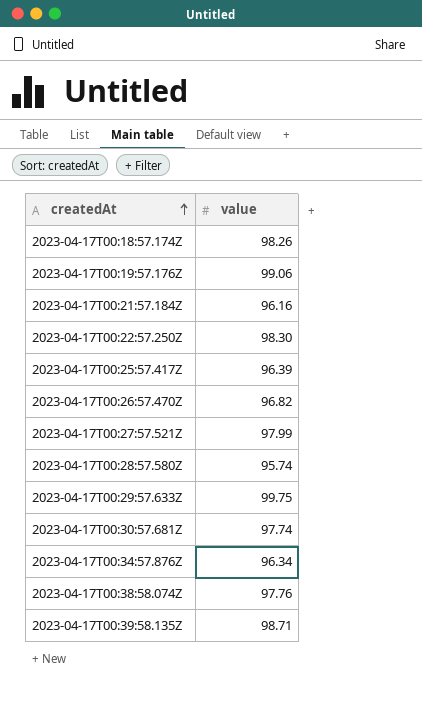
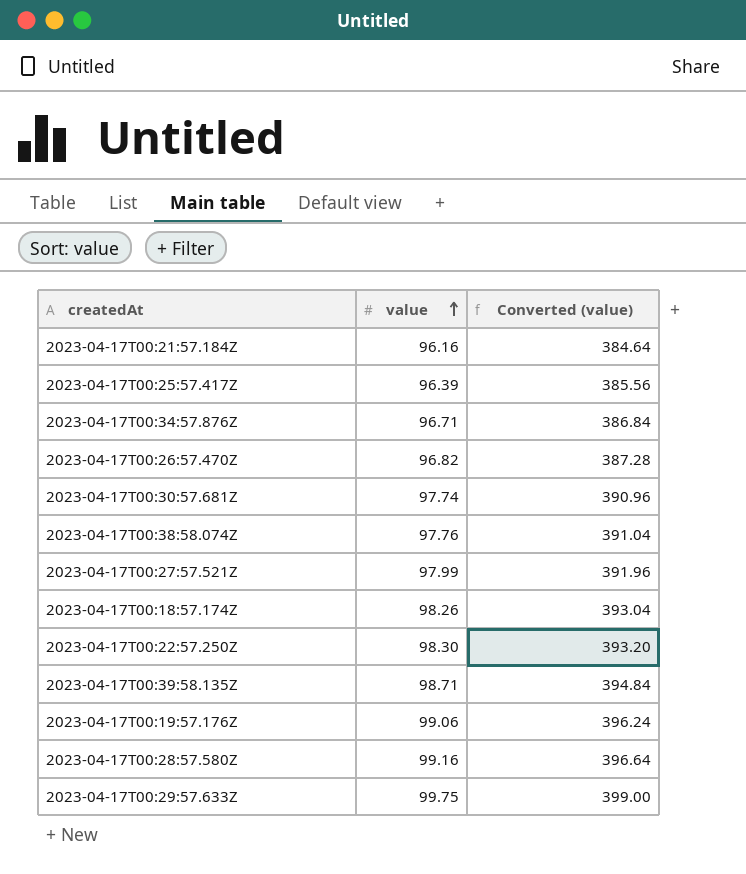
row order: createdAt ascending -> value ascending
column Converted (value) | formula: none -> [value] * 4
2023-04-17T00:34:57.876Z | value: 96.34 -> 96.71
2023-04-17T00:28:57.580Z | value: 95.74 -> 99.16

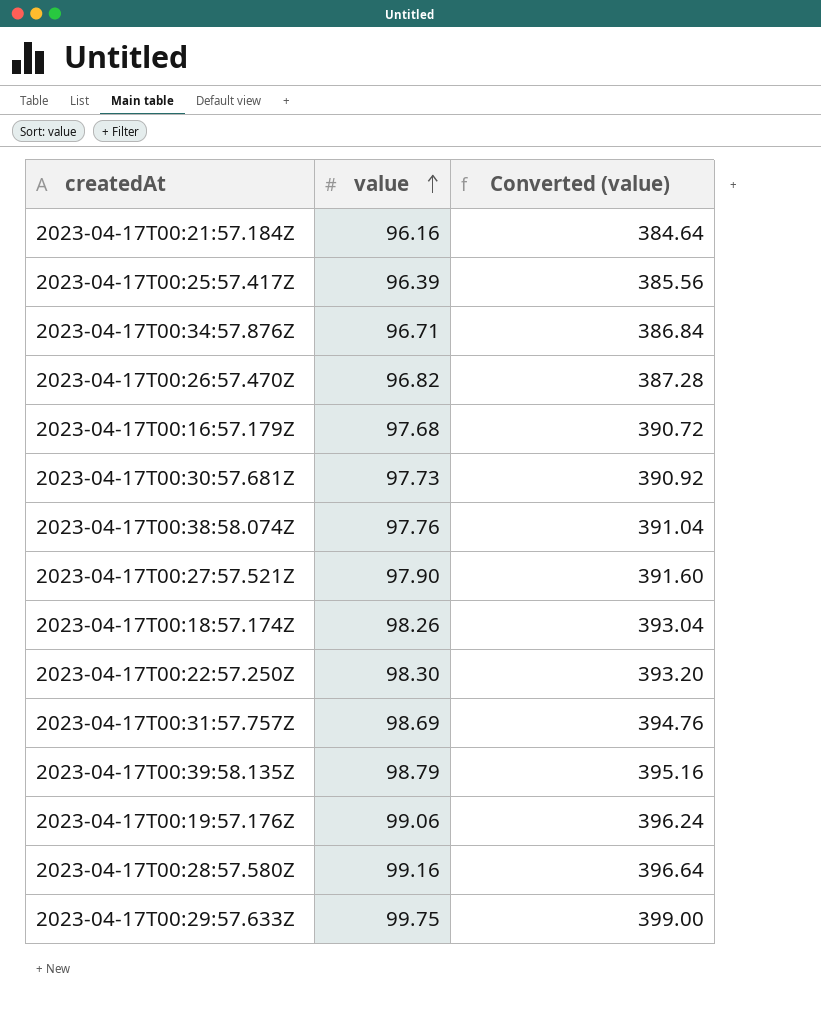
row 2023-04-17T00:16:57.179Z: none -> 97.68 | 390.72
2023-04-17T00:30:57.681Z | value: 97.74 -> 97.73
2023-04-17T00:30:57.681Z | Converted (value): 390.96 -> 390.92
2023-04-17T00:27:57.521Z | value: 97.99 -> 97.90
2023-04-17T00:27:57.521Z | Converted (value): 391.96 -> 391.60
row 2023-04-17T00:31:57.757Z: none -> 98.69 | 394.76
2023-04-17T00:39:58.135Z | value: 98.71 -> 98.79
2023-04-17T00:39:58.135Z | Converted (value): 394.84 -> 395.16

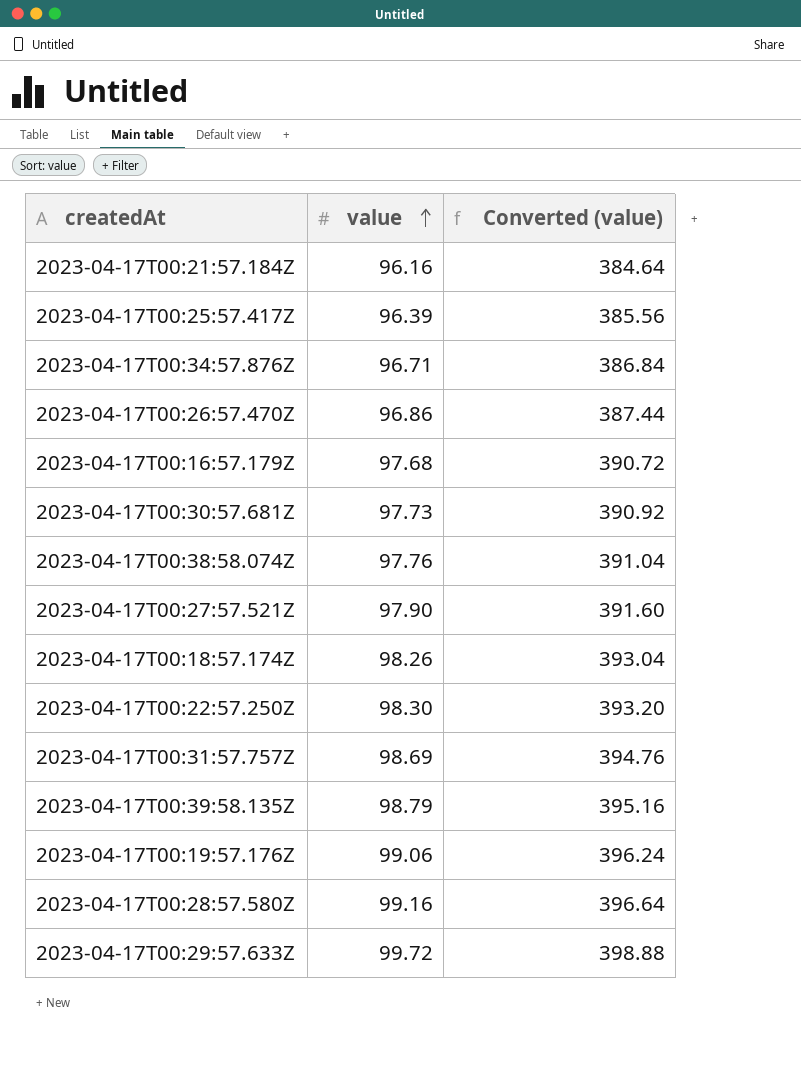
2023-04-17T00:26:57.470Z | value: 96.82 -> 96.86
2023-04-17T00:26:57.470Z | Converted (value): 387.28 -> 387.44
2023-04-17T00:29:57.633Z | value: 99.75 -> 99.72
2023-04-17T00:29:57.633Z | Converted (value): 399.00 -> 398.88

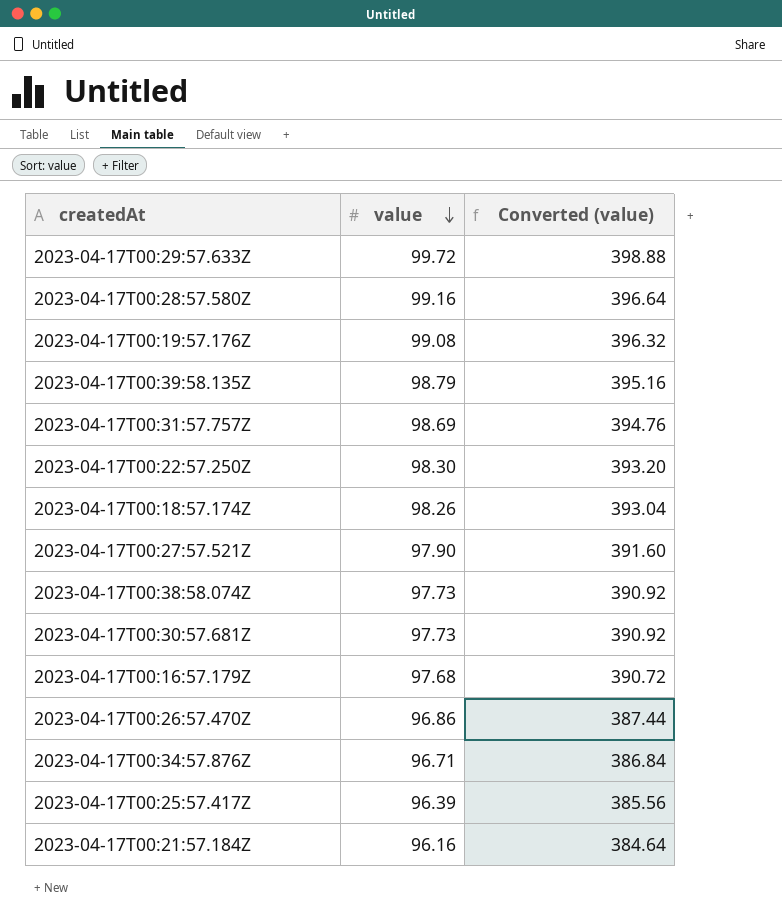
row order: value ascending -> value descending
2023-04-17T00:19:57.176Z | value: 99.06 -> 99.08
2023-04-17T00:19:57.176Z | Converted (value): 396.24 -> 396.32
2023-04-17T00:38:58.074Z | value: 97.76 -> 97.73
2023-04-17T00:38:58.074Z | Converted (value): 391.04 -> 390.92

